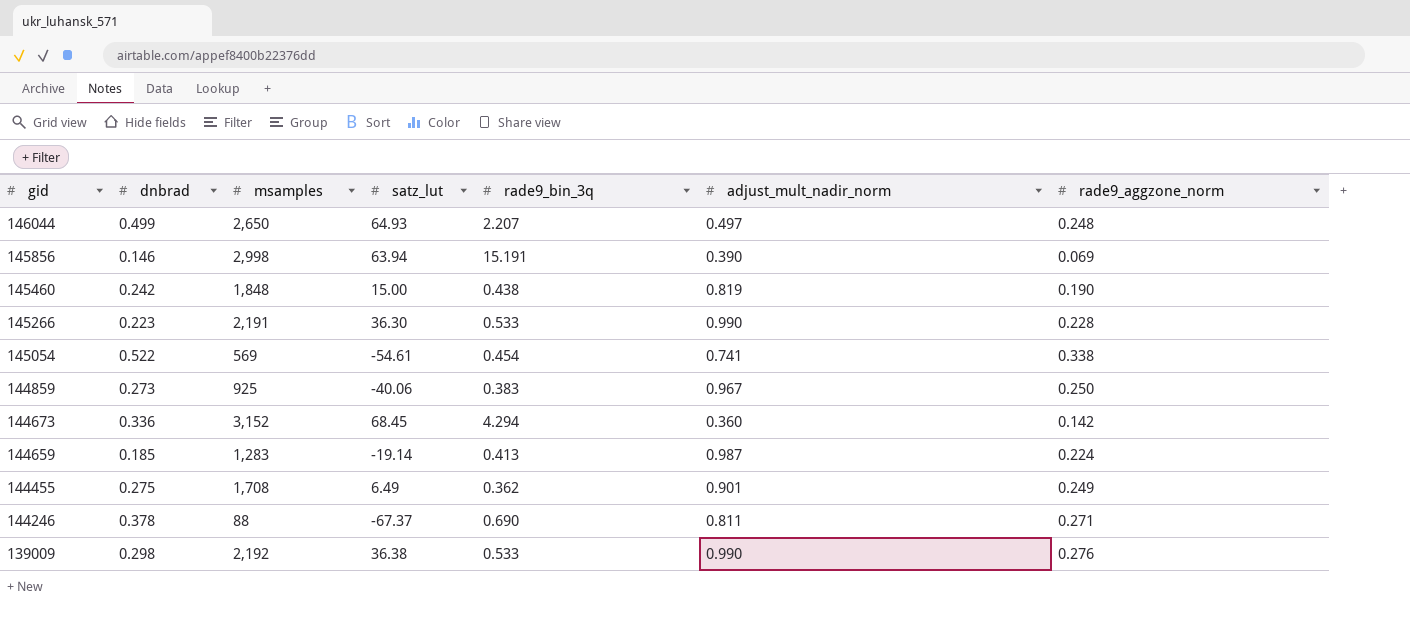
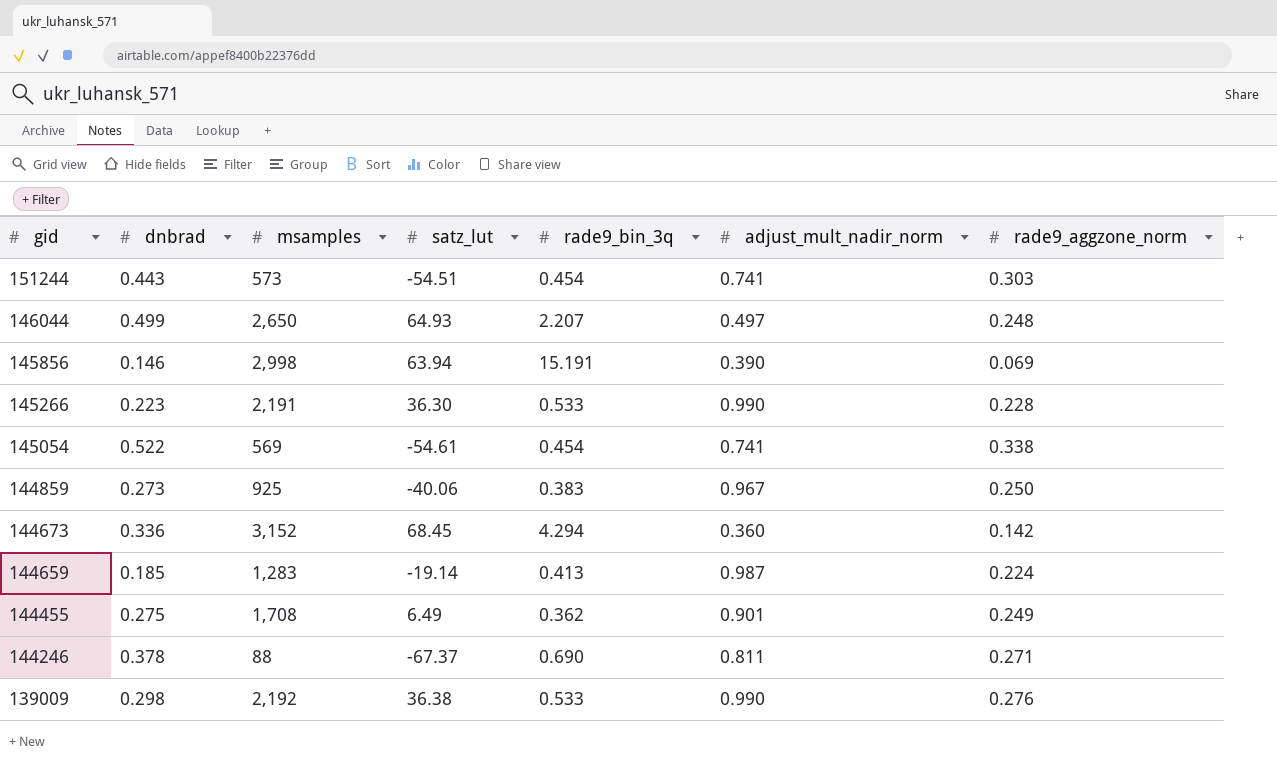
row 145460: 0.242 | 1,848 | 15.00 | 0.438 | 0.819 | 0.190 -> none
row 151244: none -> 0.443 | 573 | -54.51 | 0.454 | 0.741 | 0.303

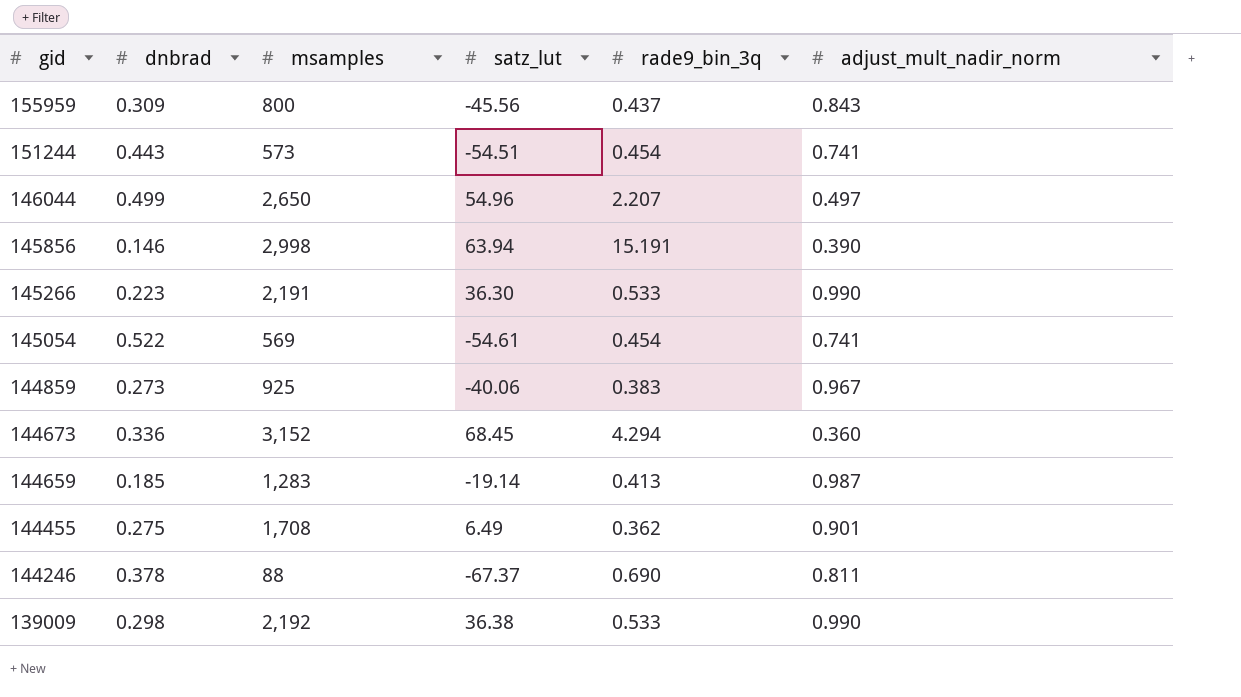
column rade9_aggzone_norm | position: 7 -> none
row 155959: none -> 0.309 | 800 | -45.56 | 0.437 | 0.843
146044 | satz_lut: 64.93 -> 54.96

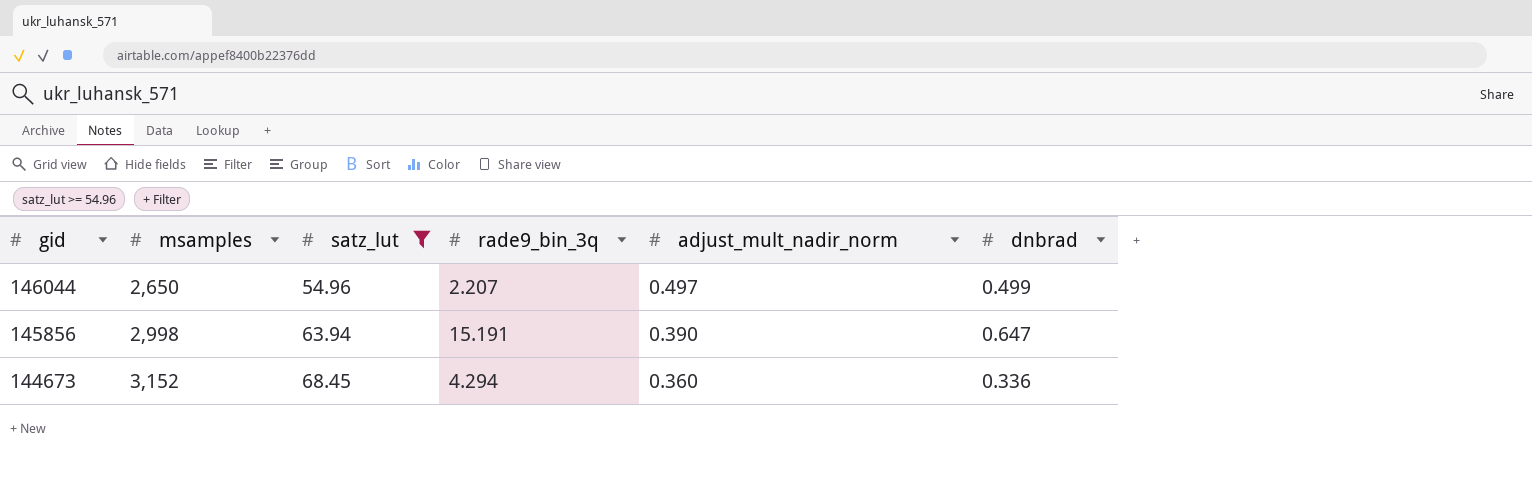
filter: none -> satz_lut >= 54.96
column dnbrad | position: 2 -> 6
145856 | dnbrad: 0.146 -> 0.647

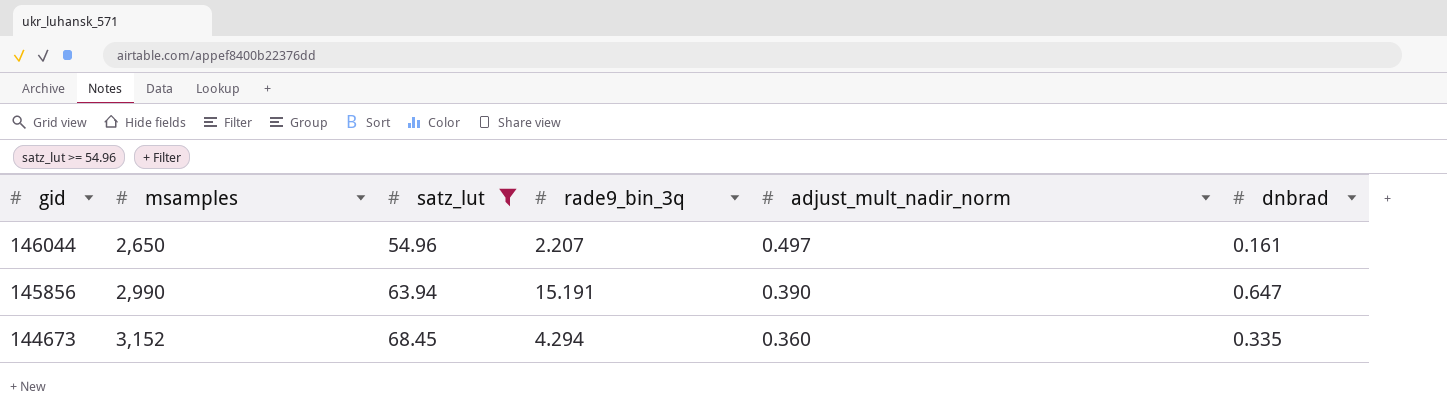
146044 | dnbrad: 0.499 -> 0.161
145856 | msamples: 2,998 -> 2,990
144673 | dnbrad: 0.336 -> 0.335

